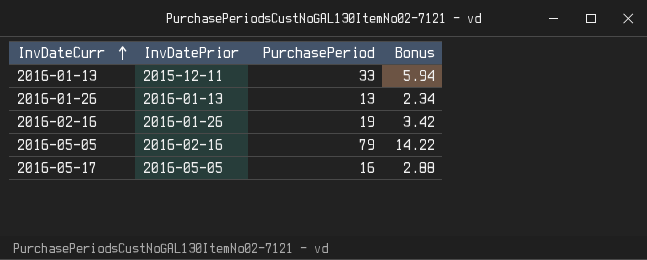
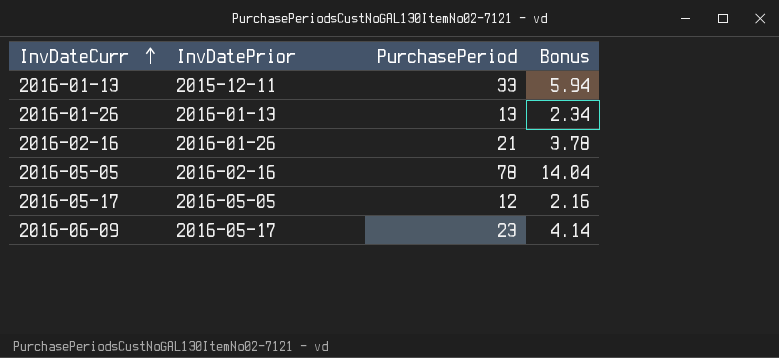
2016-02-16 | PurchasePeriod: 19 -> 21
2016-02-16 | Bonus: 3.42 -> 3.78
2016-05-05 | PurchasePeriod: 79 -> 78
2016-05-05 | Bonus: 14.22 -> 14.04
2016-05-17 | PurchasePeriod: 16 -> 12
2016-05-17 | Bonus: 2.88 -> 2.16
row 2016-06-09: none -> 2016-05-17 | 23 | 4.14

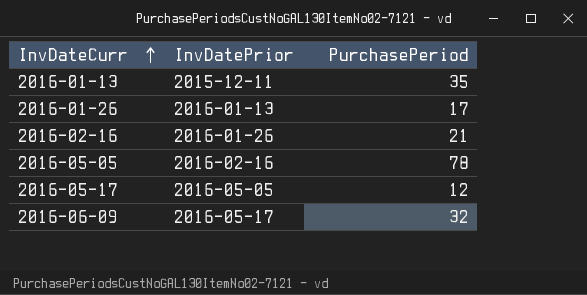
column Bonus | formula: [PurchasePeriod] * 0.18 -> none
2016-01-13 | PurchasePeriod: 33 -> 35
2016-01-26 | PurchasePeriod: 13 -> 17
2016-06-09 | PurchasePeriod: 23 -> 32

